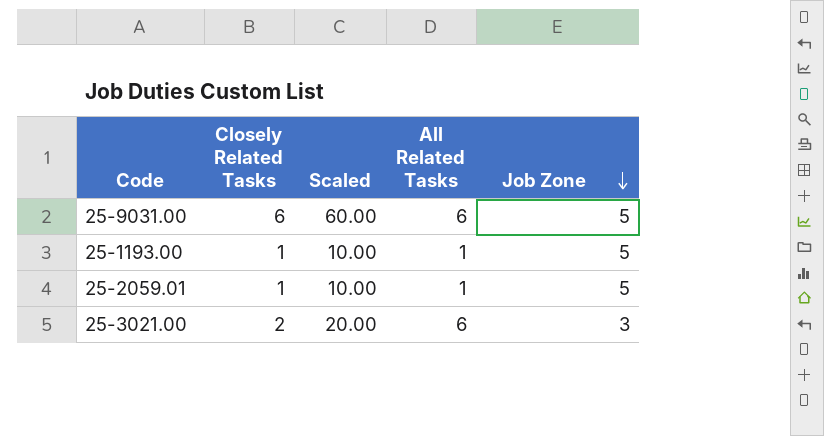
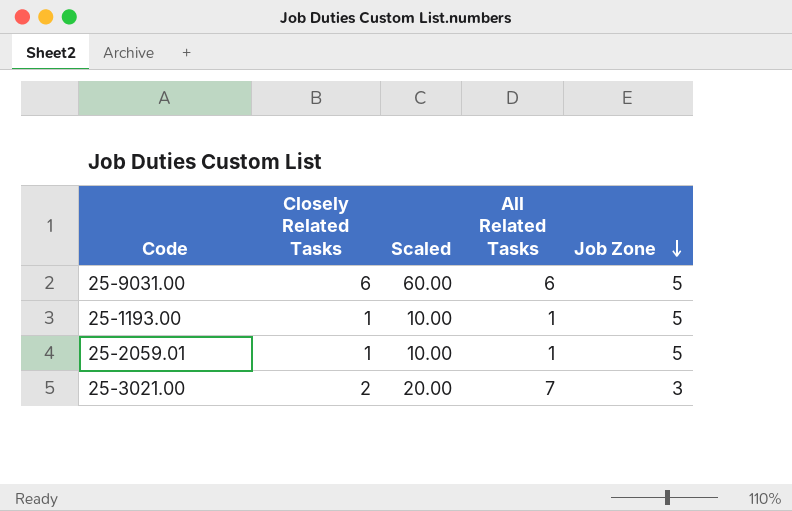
25-3021.00 | All Related Tasks: 6 -> 7

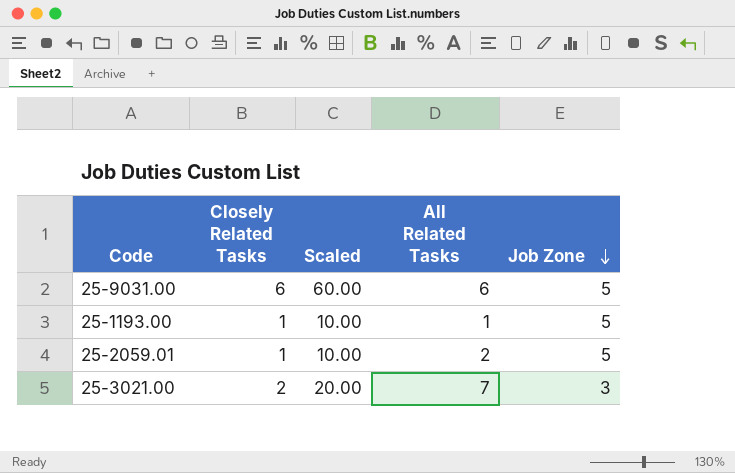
25-2059.01 | All Related Tasks: 1 -> 2

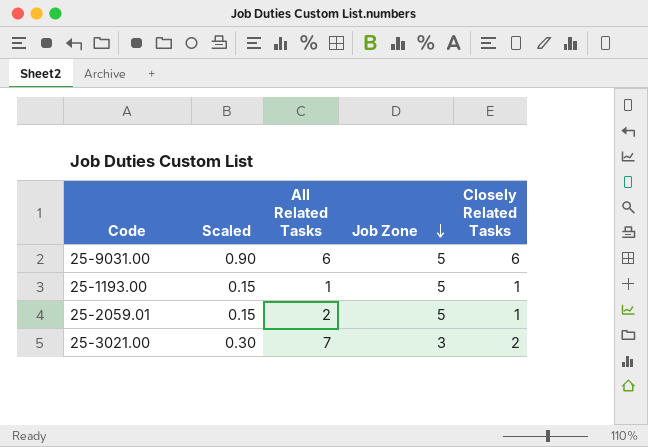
column Scaled | formula: [Closely Related Tasks] * 10 -> [Closely Related Tasks] * 0.15
column Closely Related Tasks | position: 2 -> 5

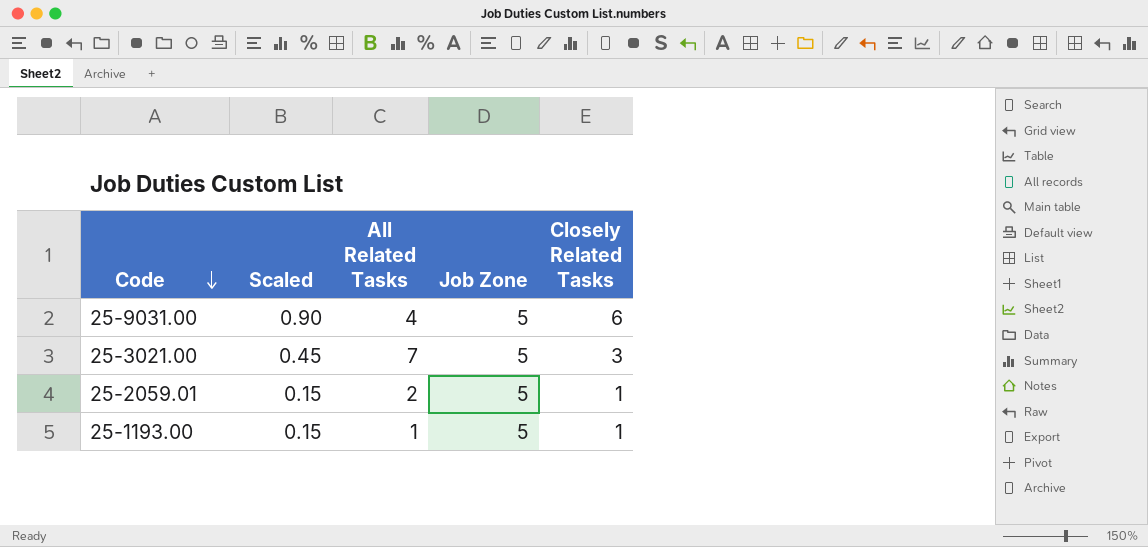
row order: Job Zone descending -> Code descending
25-9031.00 | All Related Tasks: 6 -> 4
25-3021.00 | Scaled: 0.30 -> 0.45
25-3021.00 | Job Zone: 3 -> 5
25-3021.00 | Closely Related Tasks: 2 -> 3

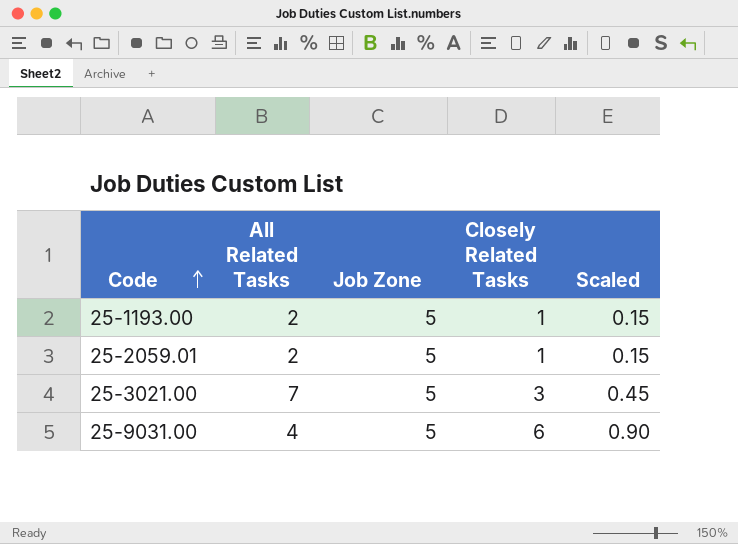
row order: Code descending -> Code ascending
column Scaled | position: 2 -> 5
25-1193.00 | All Related Tasks: 1 -> 2

